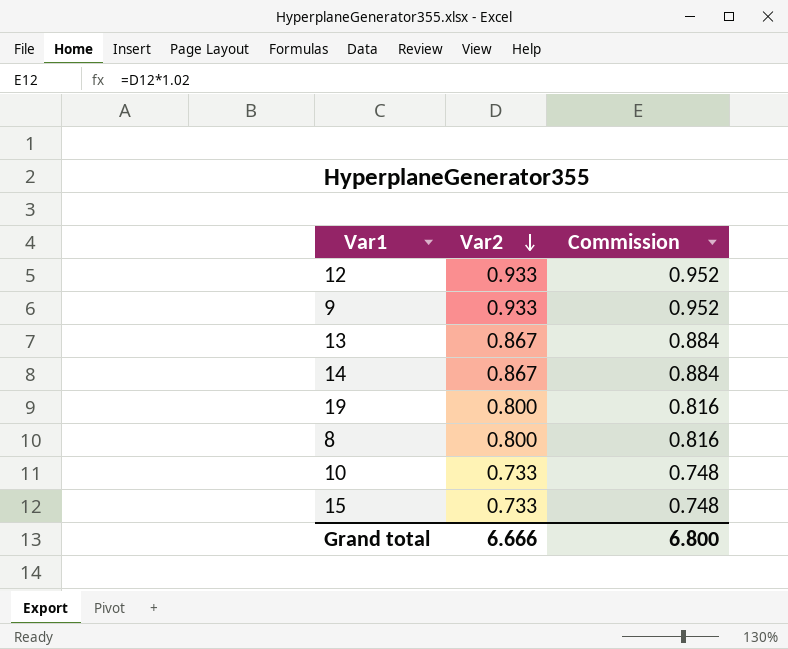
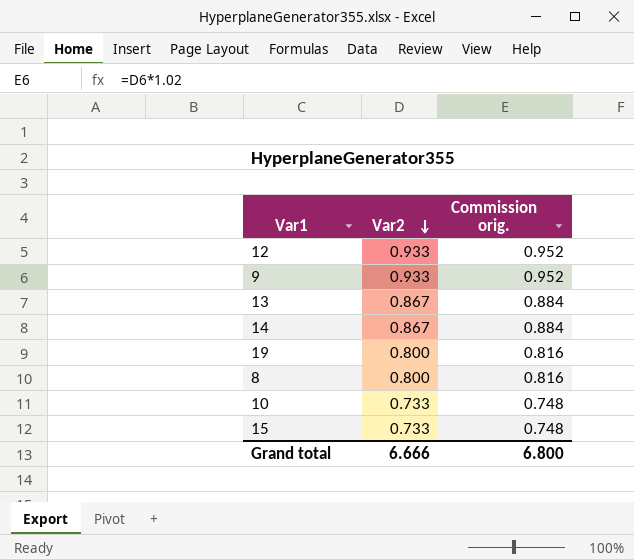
column name: Commission -> Commission orig.

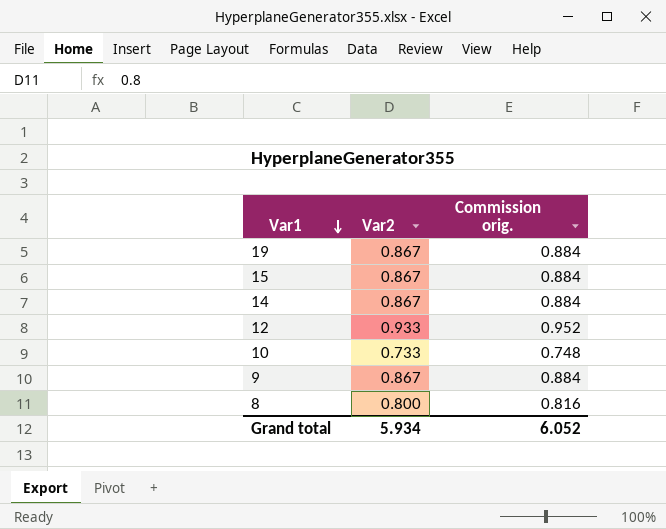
row order: Var2 descending -> Var1 descending
row 13: 0.867 | 0.884 -> none
19 | Var2: 0.800 -> 0.867
19 | Commission orig.: 0.816 -> 0.884
15 | Var2: 0.733 -> 0.867
15 | Commission orig.: 0.748 -> 0.884
9 | Var2: 0.933 -> 0.867
9 | Commission orig.: 0.952 -> 0.884
Grand total | Var2: 6.666 -> 5.934
Grand total | Commission orig.: 6.800 -> 6.052

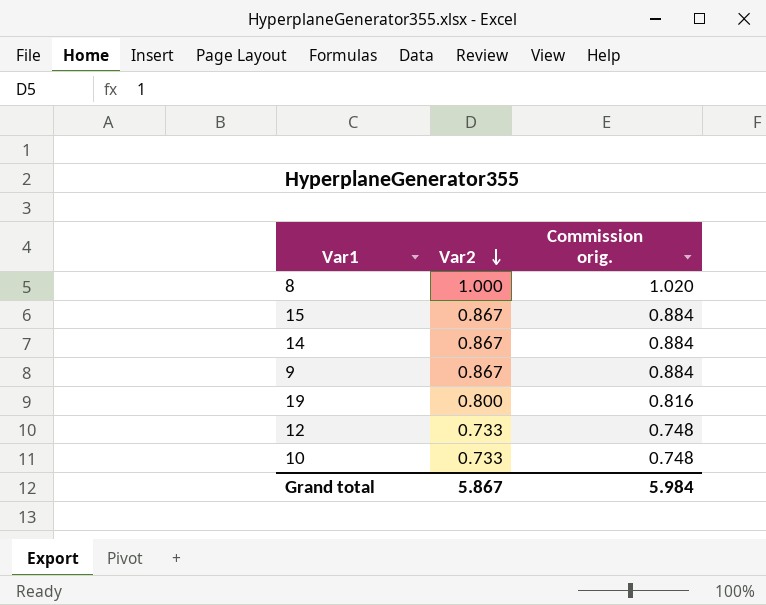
row order: Var1 descending -> Var2 descending
8 | Var2: 0.800 -> 1.000
8 | Commission orig.: 0.816 -> 1.020
19 | Var2: 0.867 -> 0.800
19 | Commission orig.: 0.884 -> 0.816
12 | Var2: 0.933 -> 0.733
12 | Commission orig.: 0.952 -> 0.748
Grand total | Var2: 5.934 -> 5.867
Grand total | Commission orig.: 6.052 -> 5.984

